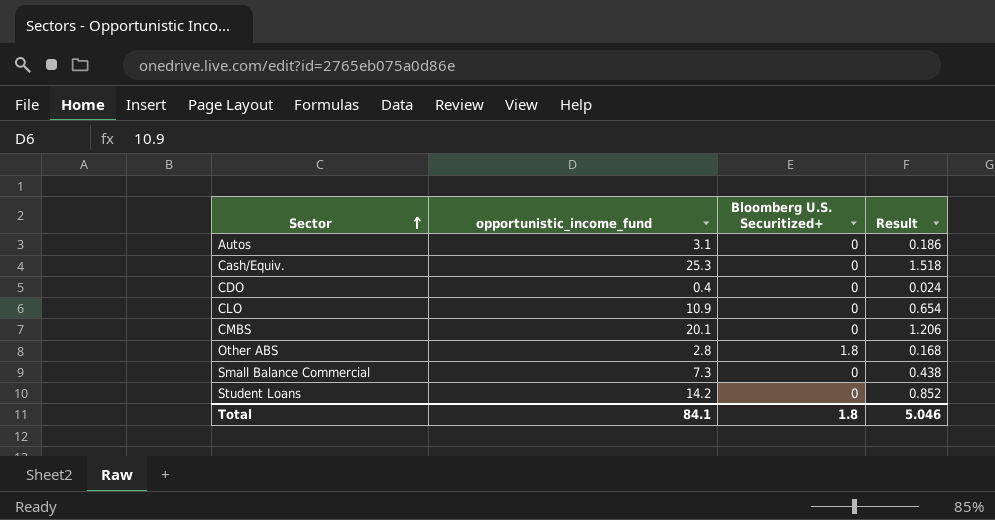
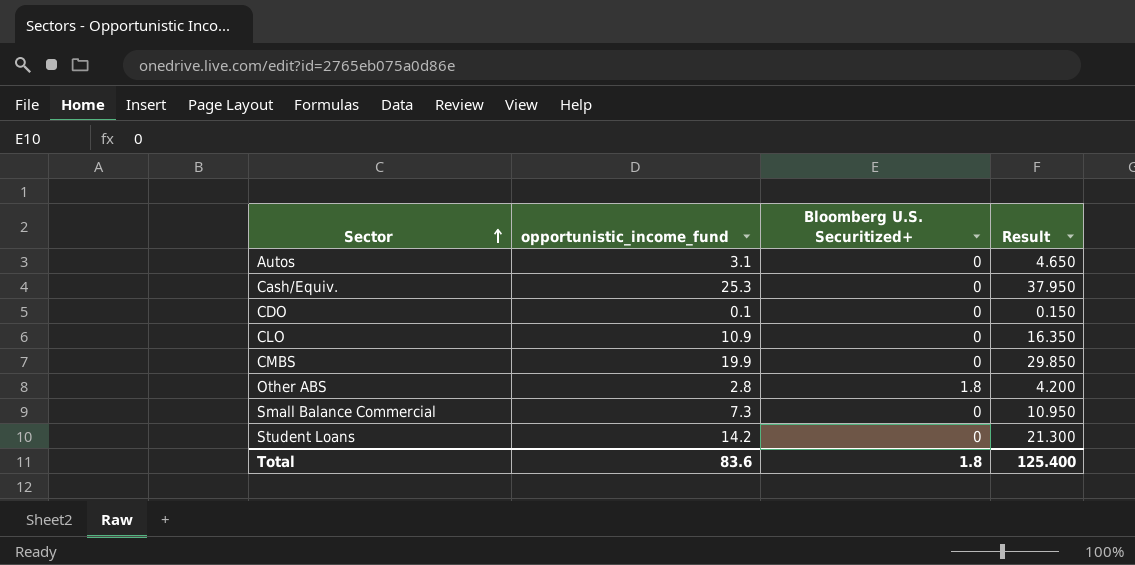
column Result | formula: [opportunistic_income_fund] * 0.06 -> [opportunistic_income_fund] * 1.5
CDO | opportunistic_income_fund: 0.4 -> 0.1
CMBS | opportunistic_income_fund: 20.1 -> 19.9
Total | opportunistic_income_fund: 84.1 -> 83.6
Total | Result: 5.046 -> 125.400

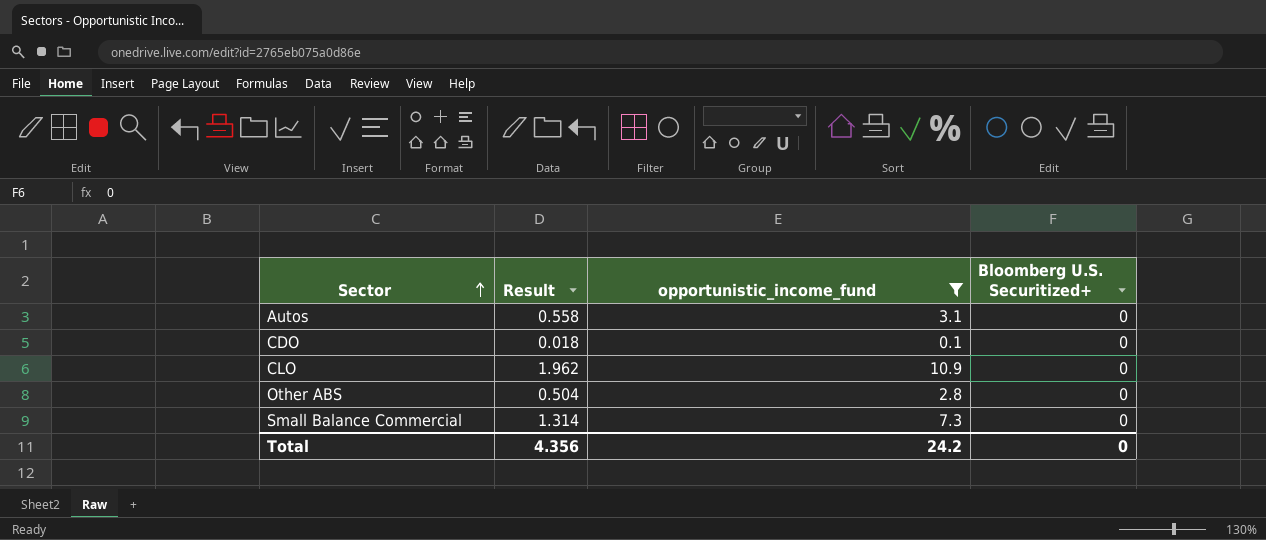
filter: none -> opportunistic_income_fund <= 10.9
column Result | formula: [opportunistic_income_fund] * 1.5 -> [opportunistic_income_fund] * 0.18
column Result | position: 4 -> 2
Other ABS | Bloomberg U.S. Securitized+: 1.8 -> 0
Total | Result: 125.400 -> 4.356
Total | opportunistic_income_fund: 83.6 -> 24.2
Total | Bloomberg U.S. Securitized+: 1.8 -> 0

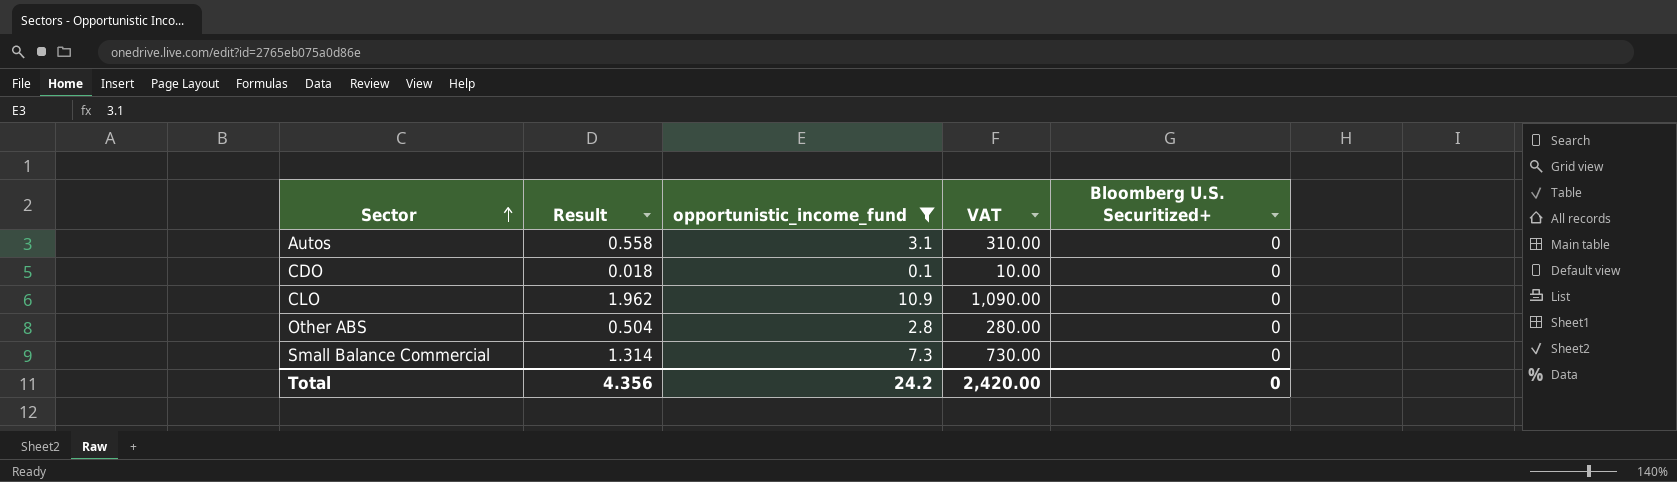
column VAT | formula: none -> [opportunistic_income_fund] * 100

